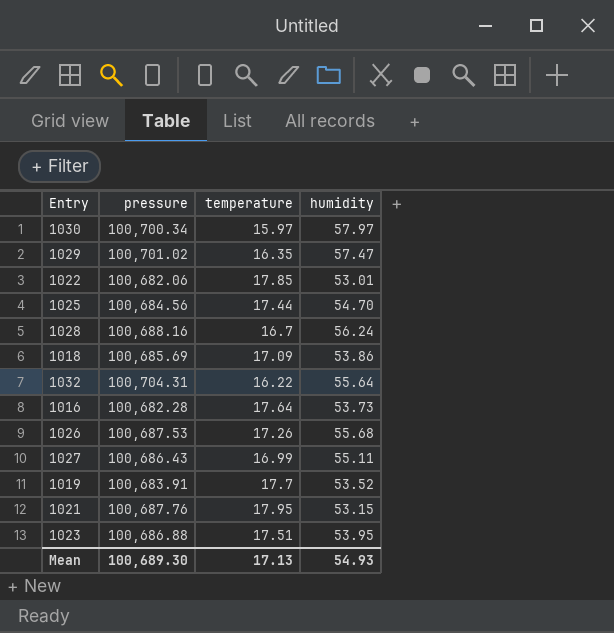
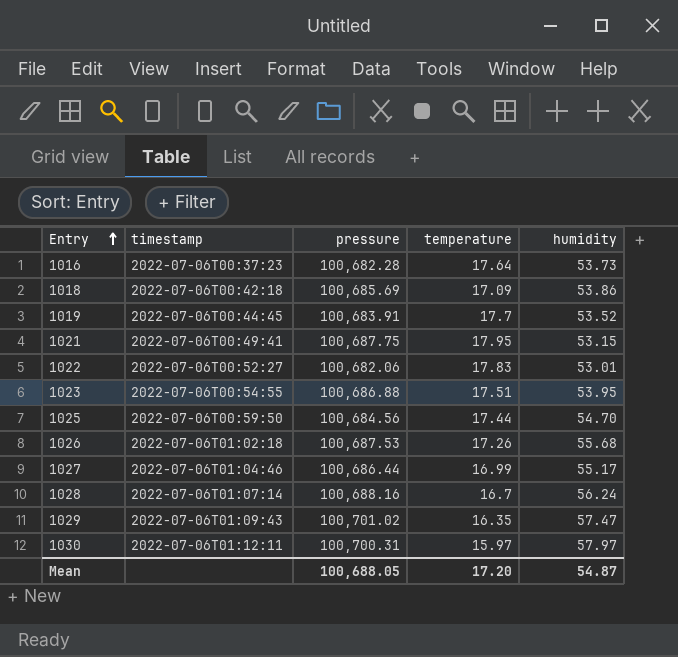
row order: none -> Entry ascending
column timestamp | position: none -> 2
row 1032: 100,704.31 | 16.22 | 55.64 -> none
1021 | pressure: 100,687.76 -> 100,687.75
1022 | temperature: 17.85 -> 17.83
1027 | pressure: 100,686.43 -> 100,686.44
1027 | humidity: 55.11 -> 55.17
1030 | pressure: 100,700.34 -> 100,700.31
Mean | pressure: 100,689.30 -> 100,688.05
Mean | temperature: 17.13 -> 17.20
Mean | humidity: 54.93 -> 54.87

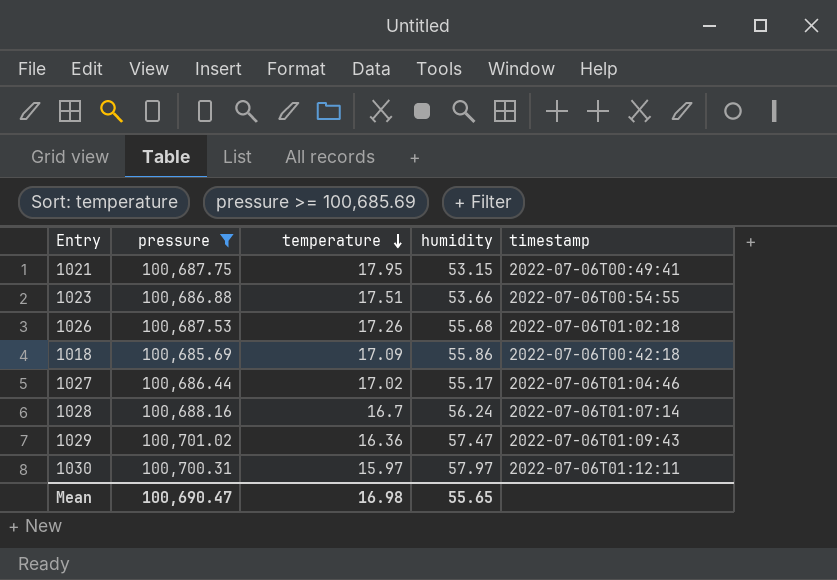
filter: none -> pressure >= 100,685.69
row order: Entry ascending -> temperature descending
column timestamp | position: 2 -> 5
1023 | humidity: 53.95 -> 53.66
1018 | humidity: 53.86 -> 55.86
1027 | temperature: 16.99 -> 17.02
1029 | temperature: 16.35 -> 16.36
Mean | pressure: 100,688.05 -> 100,690.47
Mean | temperature: 17.20 -> 16.98
Mean | humidity: 54.87 -> 55.65

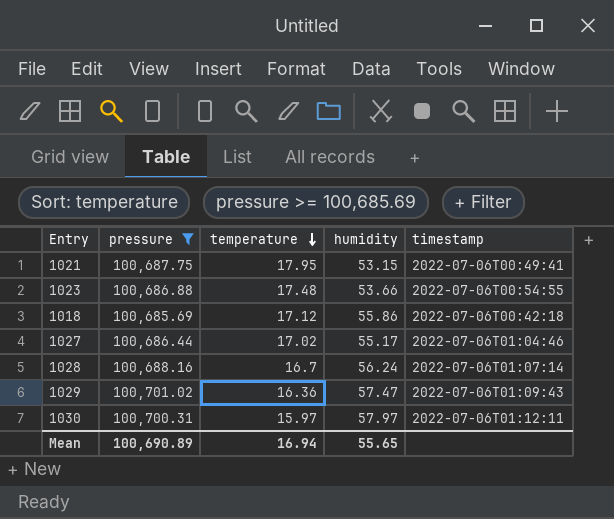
row 1026: 100,687.53 | 17.26 | 55.68 | 2022-07-06T01:02:18 -> none
1023 | temperature: 17.51 -> 17.48
1018 | temperature: 17.09 -> 17.12
Mean | pressure: 100,690.47 -> 100,690.89
Mean | temperature: 16.98 -> 16.94

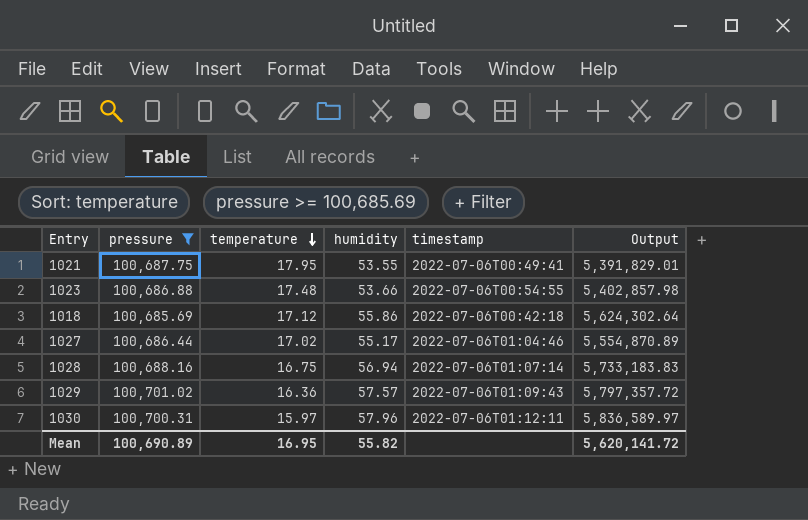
column Output | formula: none -> [pressure] * [humidity]
1021 | humidity: 53.15 -> 53.55
1028 | temperature: 16.7 -> 16.75
1028 | humidity: 56.24 -> 56.94
1029 | humidity: 57.47 -> 57.57
1030 | humidity: 57.97 -> 57.96
Mean | temperature: 16.94 -> 16.95
Mean | humidity: 55.65 -> 55.82

